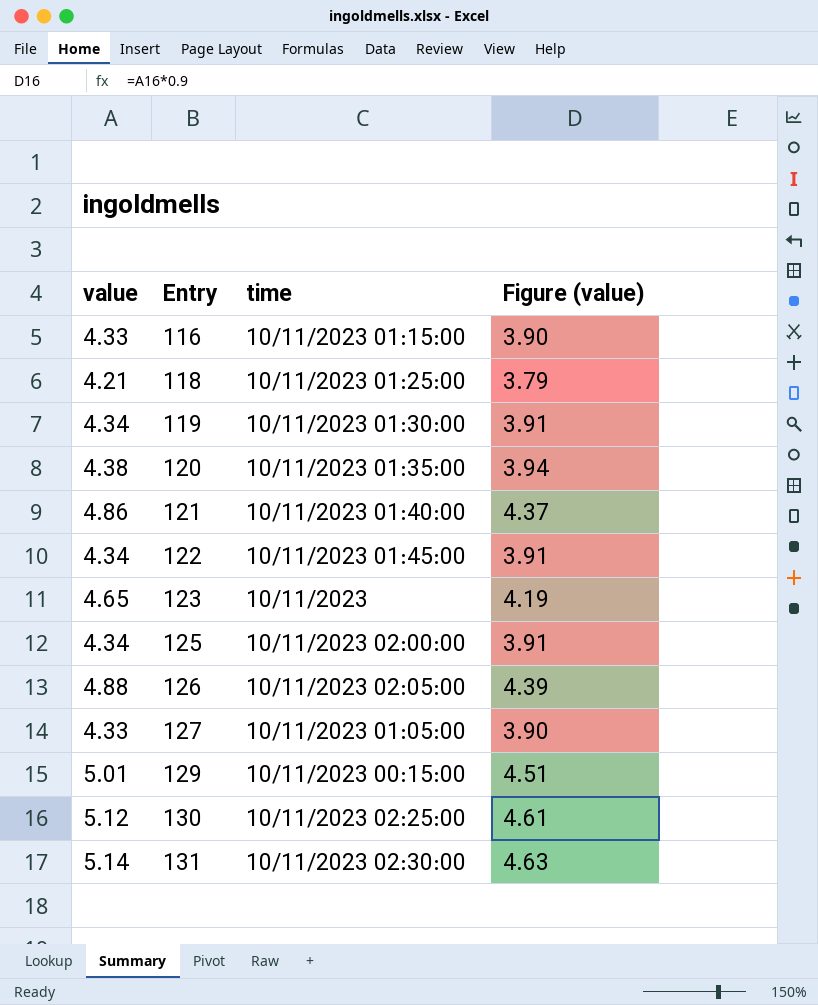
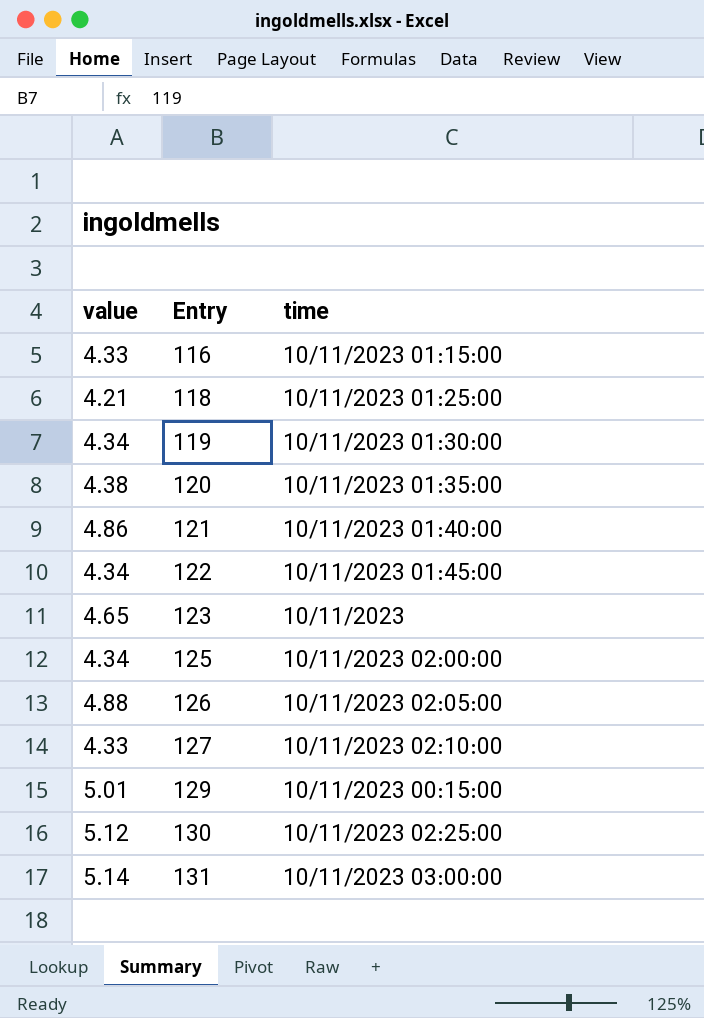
column Figure (value) | formula: [value] * 0.9 -> none
127 | time: 10/11/2023 01:05:00 -> 10/11/2023 02:10:00
131 | time: 10/11/2023 02:30:00 -> 10/11/2023 03:00:00

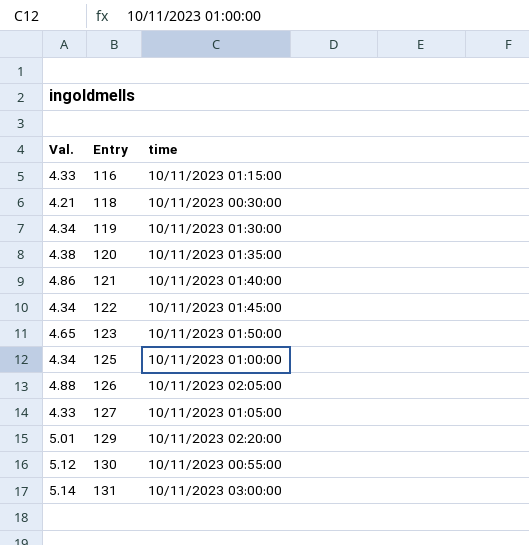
column name: value -> Val.
118 | time: 10/11/2023 01:25:00 -> 10/11/2023 00:30:00
123 | time: 10/11/2023 -> 10/11/2023 01:50:00
125 | time: 10/11/2023 02:00:00 -> 10/11/2023 01:00:00
127 | time: 10/11/2023 02:10:00 -> 10/11/2023 01:05:00
129 | time: 10/11/2023 00:15:00 -> 10/11/2023 02:20:00
130 | time: 10/11/2023 02:25:00 -> 10/11/2023 00:55:00

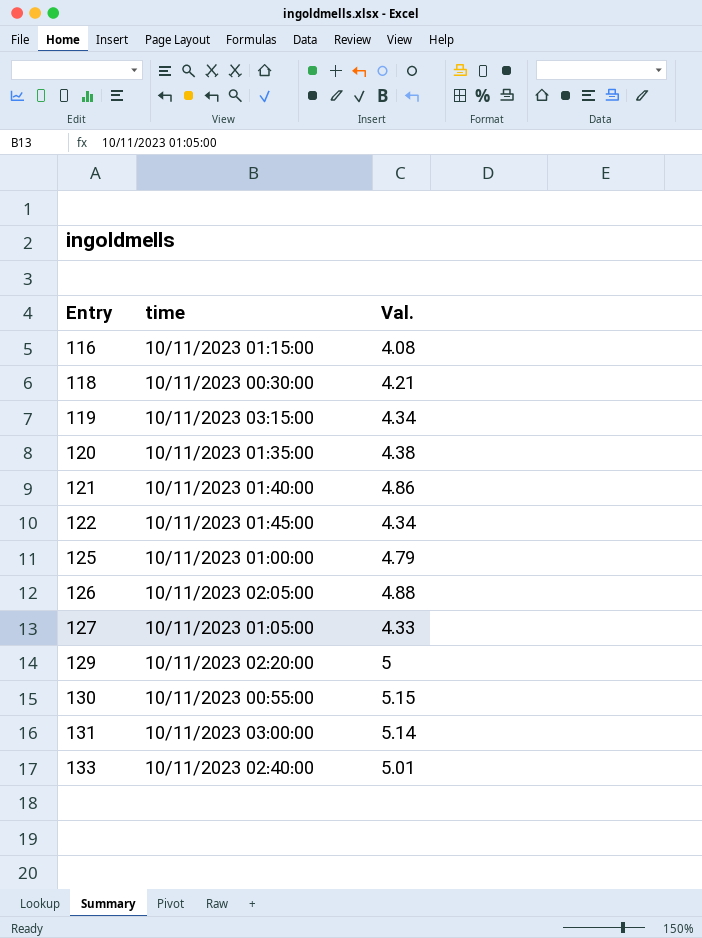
column Val. | position: 1 -> 3
row 123: 4.65 | 10/11/2023 01:50:00 -> none
116 | Val.: 4.33 -> 4.08
119 | time: 10/11/2023 01:30:00 -> 10/11/2023 03:15:00
125 | Val.: 4.34 -> 4.79
129 | Val.: 5.01 -> 5
130 | Val.: 5.12 -> 5.15
row 133: none -> 10/11/2023 02:40:00 | 5.01

